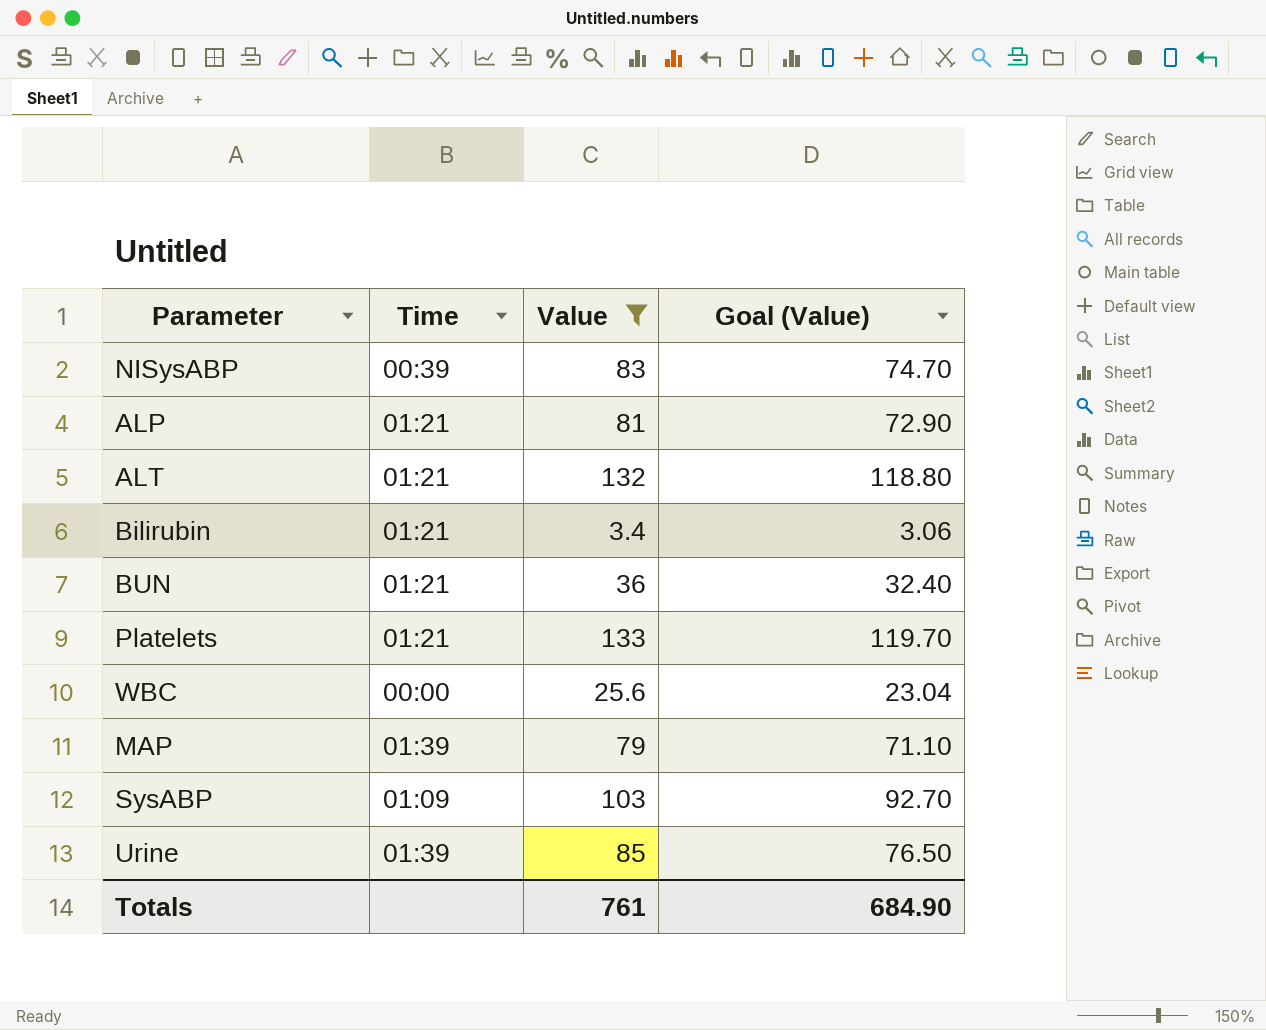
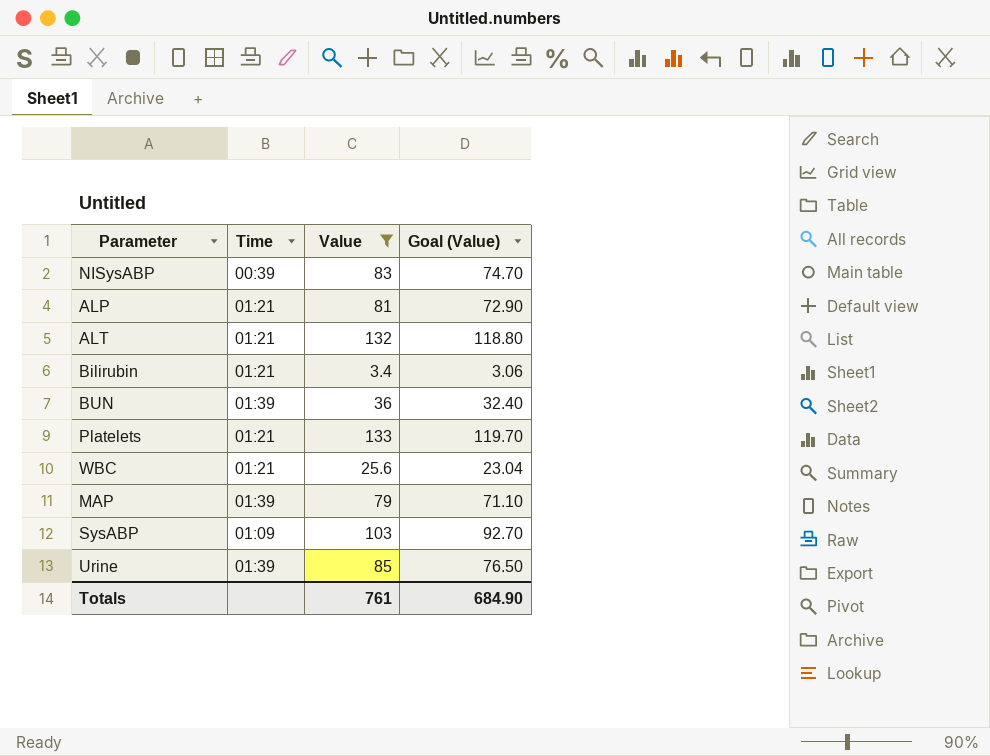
BUN | Time: 01:21 -> 01:39
WBC | Time: 00:00 -> 01:21

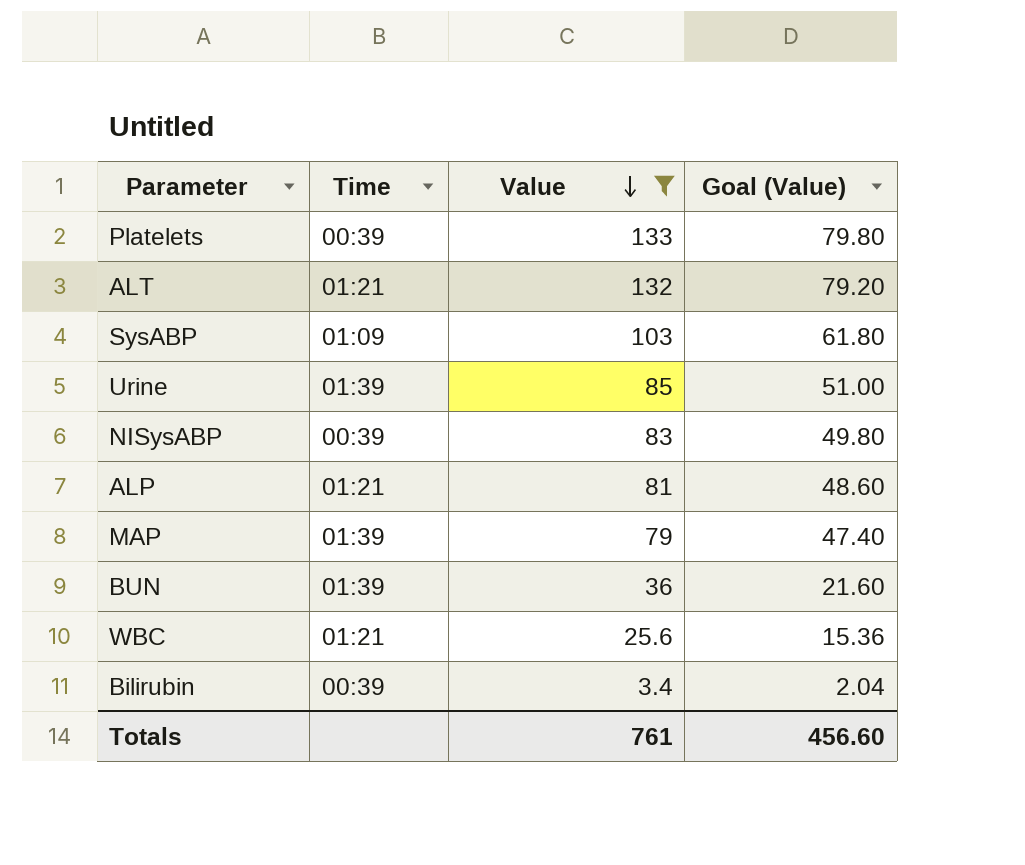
row order: none -> Value descending
column Goal (Value) | formula: [Value] * 0.9 -> [Value] * 0.6
Platelets | Time: 01:21 -> 00:39
Bilirubin | Time: 01:21 -> 00:39
Totals | Goal (Value): 684.90 -> 456.60

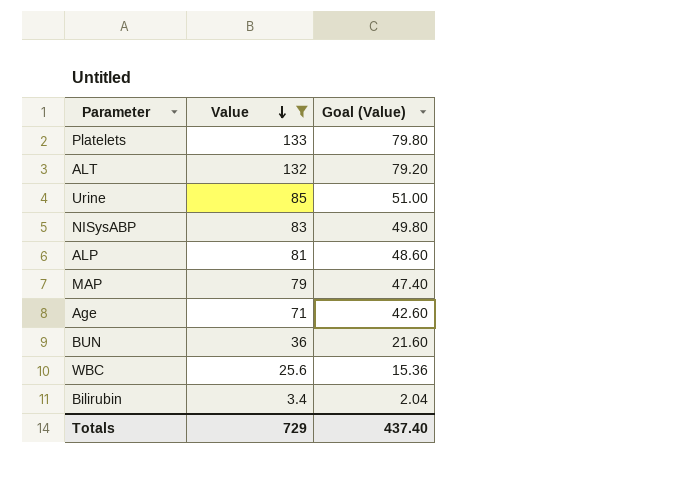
column Time | position: 2 -> none
row SysABP: 01:09 | 103 | 61.80 -> none
row Age: none -> 71 | 42.60
Totals | Value: 761 -> 729
Totals | Goal (Value): 456.60 -> 437.40

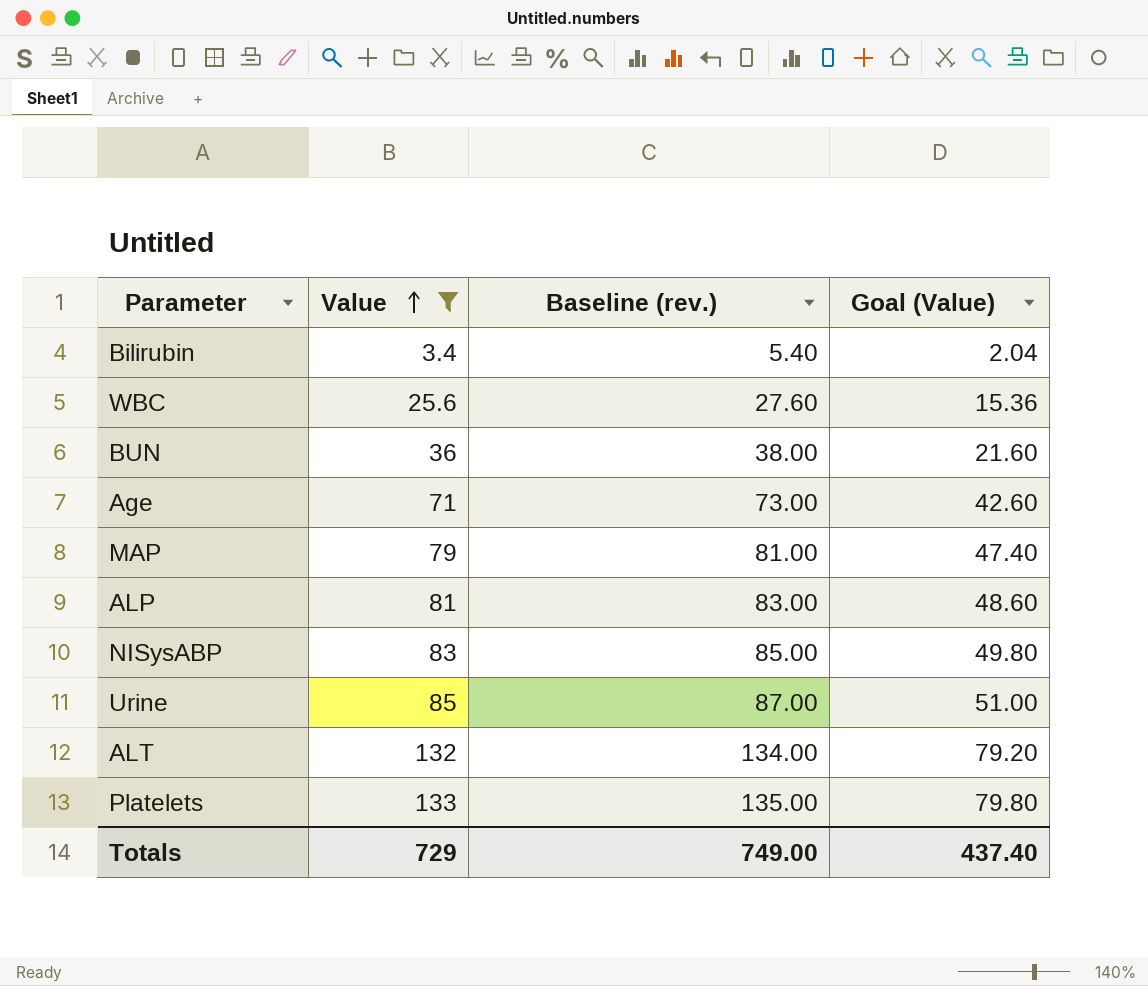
row order: Value descending -> Value ascending
column Baseline (rev.) | formula: none -> [Value] + 2

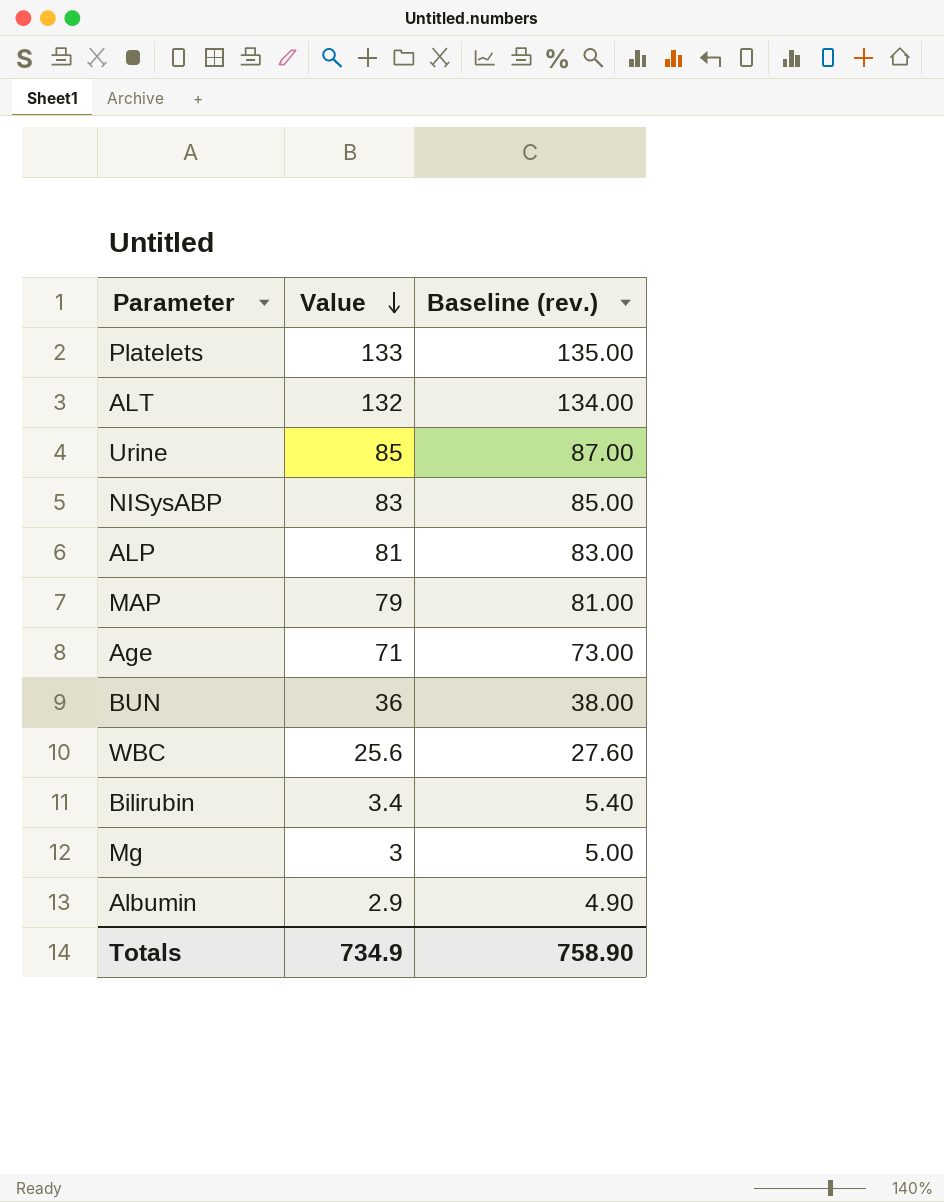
filter: Value >= 3.4 -> none
row order: Value ascending -> Value descending
column Goal (Value) | formula: [Value] * 0.6 -> none
Totals | Value: 729 -> 734.9
Totals | Baseline (rev.): 749.00 -> 758.90

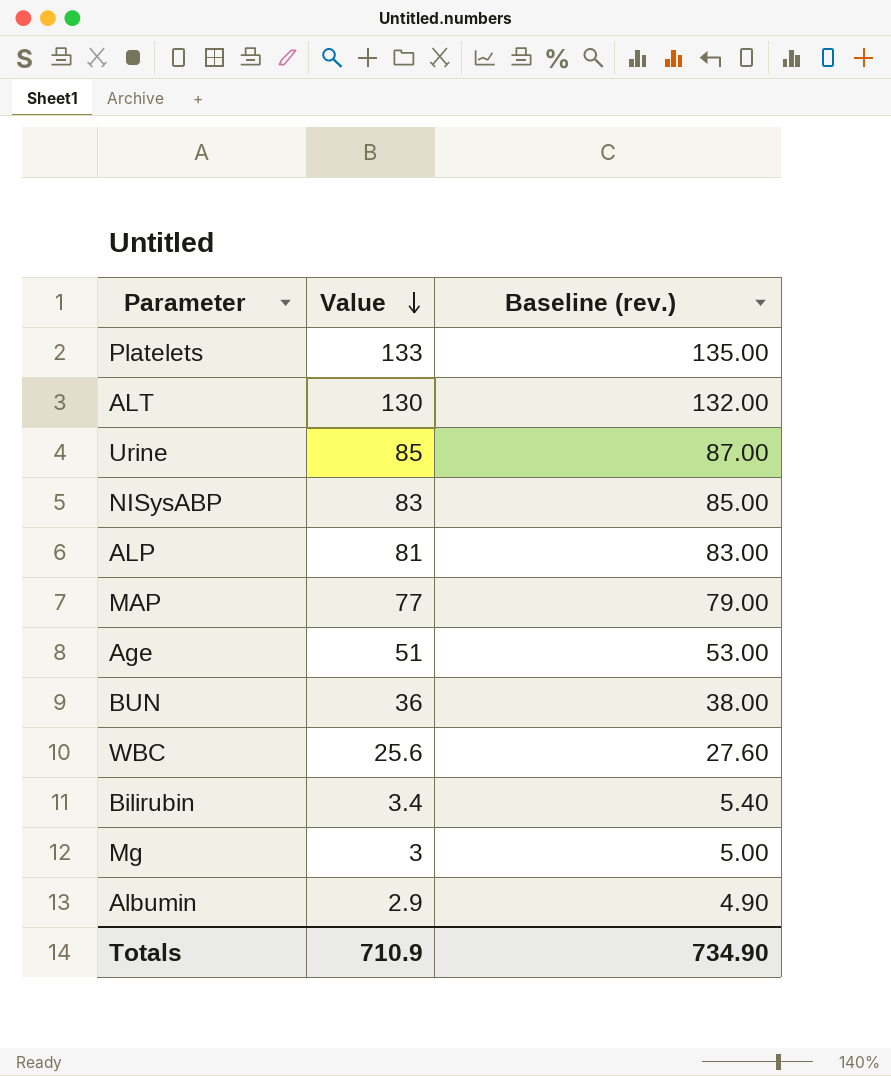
ALT | Value: 132 -> 130
ALT | Baseline (rev.): 134.00 -> 132.00
MAP | Value: 79 -> 77
MAP | Baseline (rev.): 81.00 -> 79.00
Age | Value: 71 -> 51
Age | Baseline (rev.): 73.00 -> 53.00
Totals | Value: 734.9 -> 710.9
Totals | Baseline (rev.): 758.90 -> 734.90

